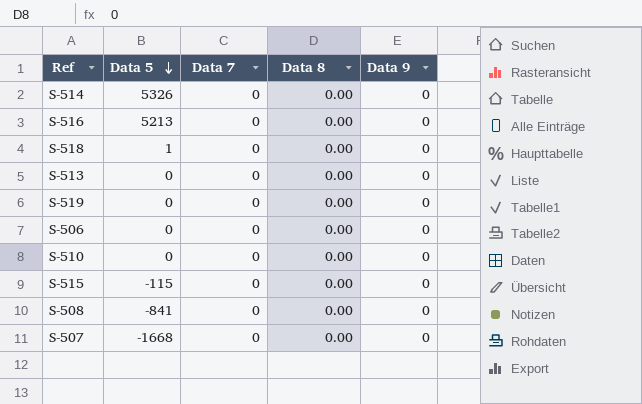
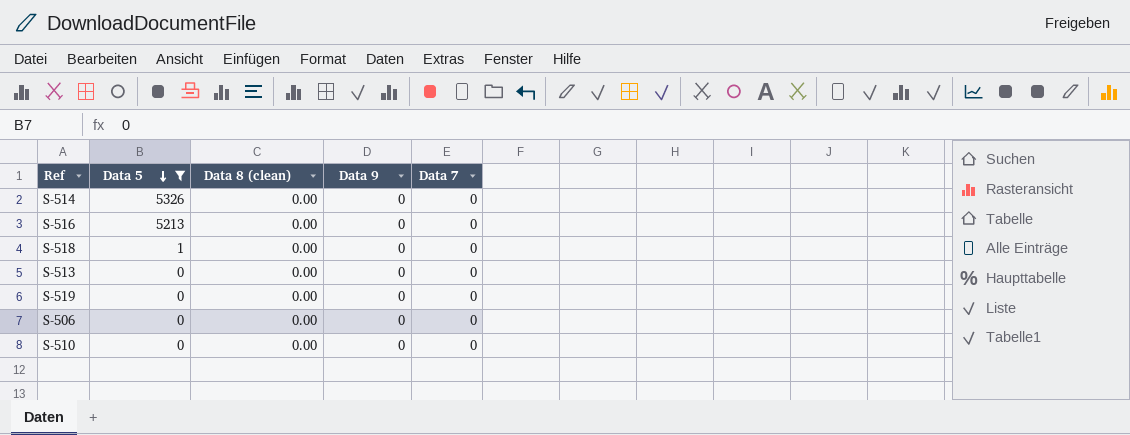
filter: none -> Data 5 >= 0
column name: Data 8 -> Data 8 (clean)
column Data 7 | position: 3 -> 5

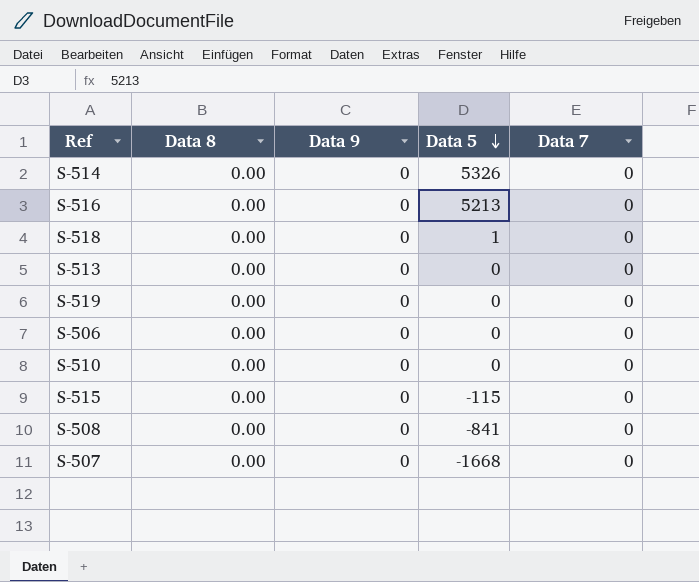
filter: Data 5 >= 0 -> none
column name: Data 8 (clean) -> Data 8
column Data 5 | position: 2 -> 4

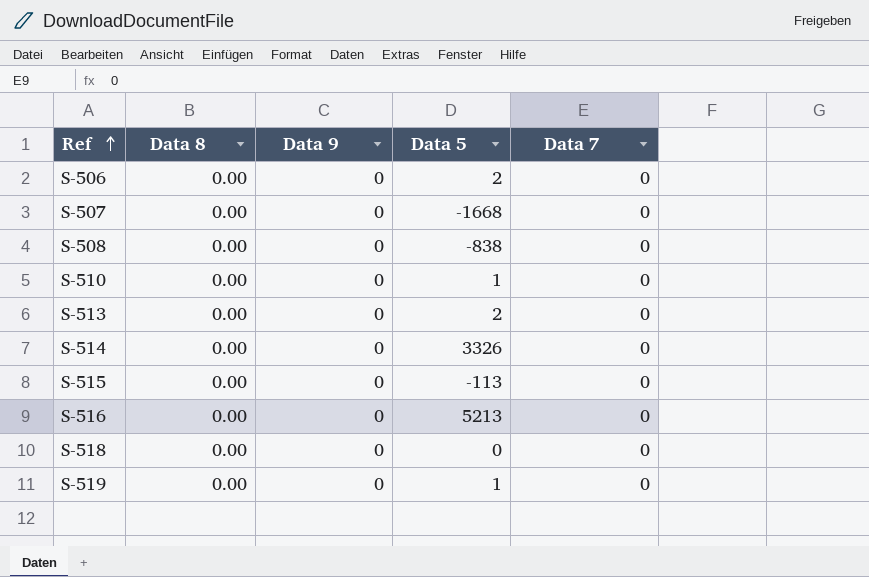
row order: Data 5 descending -> Ref ascending
S-506 | Data 5: 0 -> 2
S-508 | Data 5: -841 -> -838
S-510 | Data 5: 0 -> 1
S-513 | Data 5: 0 -> 2
S-514 | Data 5: 5326 -> 3326
S-515 | Data 5: -115 -> -113
S-518 | Data 5: 1 -> 0
S-519 | Data 5: 0 -> 1

